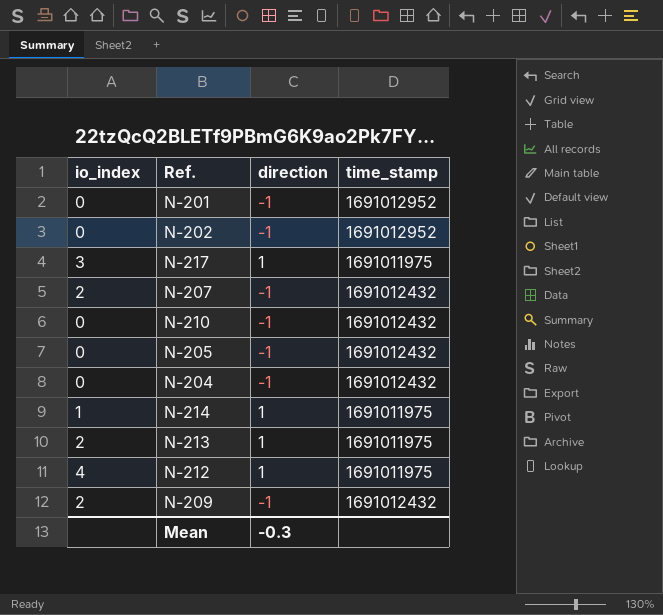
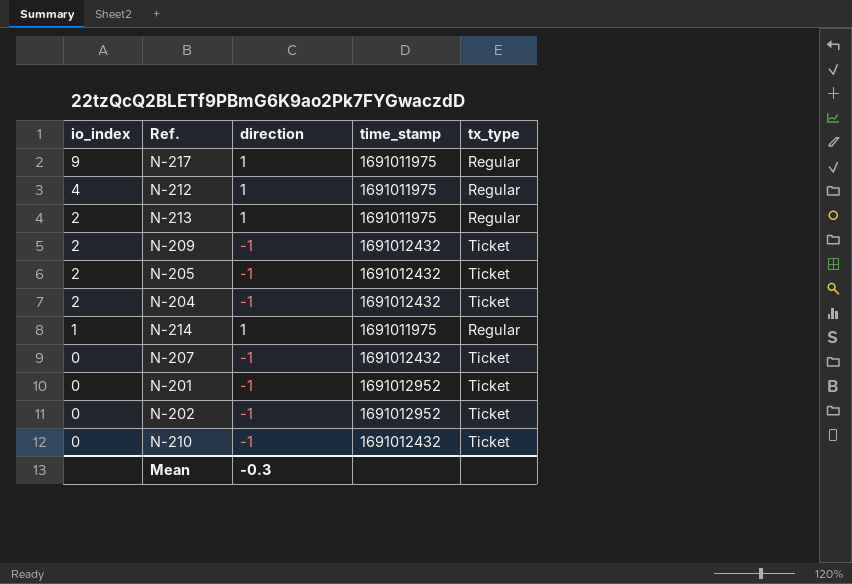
row order: none -> io_index descending
column tx_type | position: none -> 5
N-217 | io_index: 3 -> 9
N-205 | io_index: 0 -> 2
N-204 | io_index: 0 -> 2
N-207 | io_index: 2 -> 0

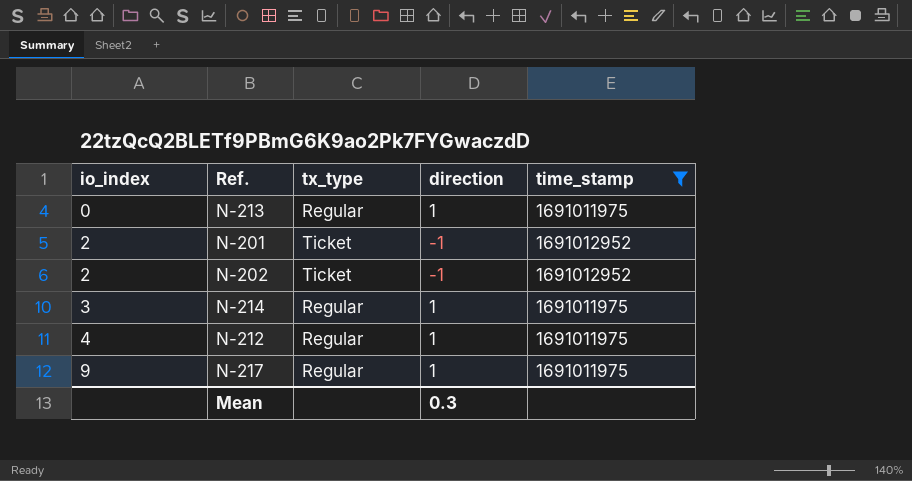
filter: none -> time_stamp != 1691012432
row order: io_index descending -> io_index ascending
column tx_type | position: 5 -> 3
N-213 | io_index: 2 -> 0
N-201 | io_index: 0 -> 2
N-202 | io_index: 0 -> 2
N-214 | io_index: 1 -> 3
Mean | direction: -0.3 -> 0.3

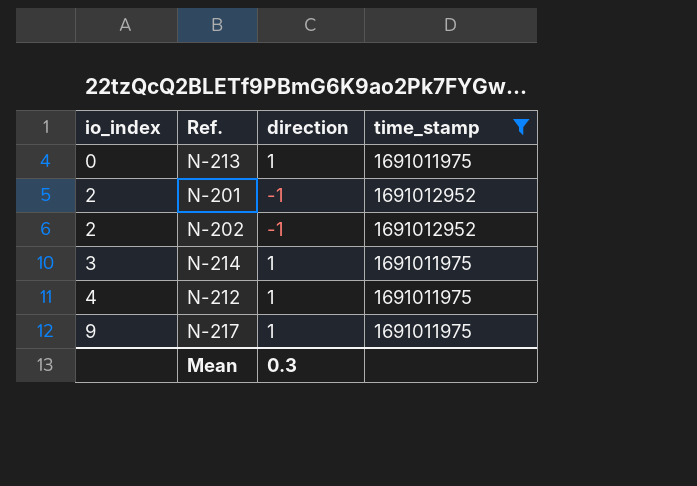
column tx_type | position: 3 -> none

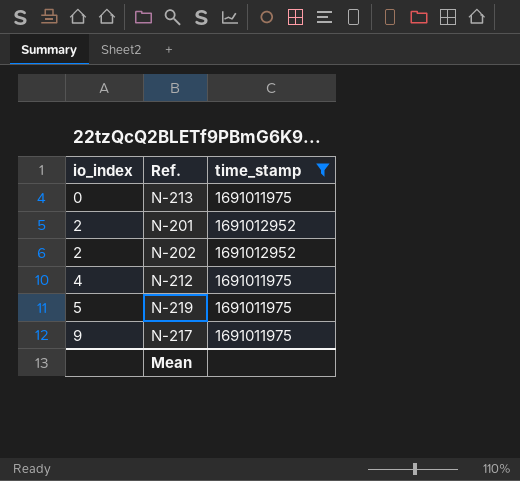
column direction | position: 3 -> none
row N-214: 3 | 1 | 1691011975 -> none
row N-219: none -> 5 | 1691011975

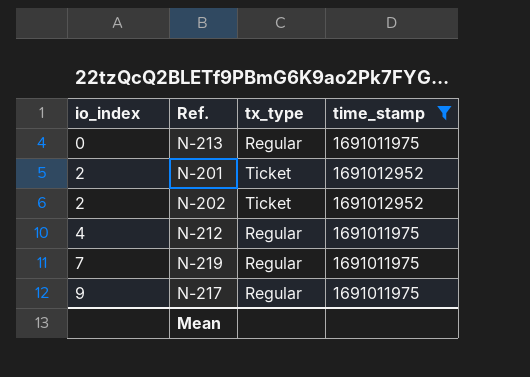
column tx_type | position: none -> 3
N-219 | io_index: 5 -> 7

